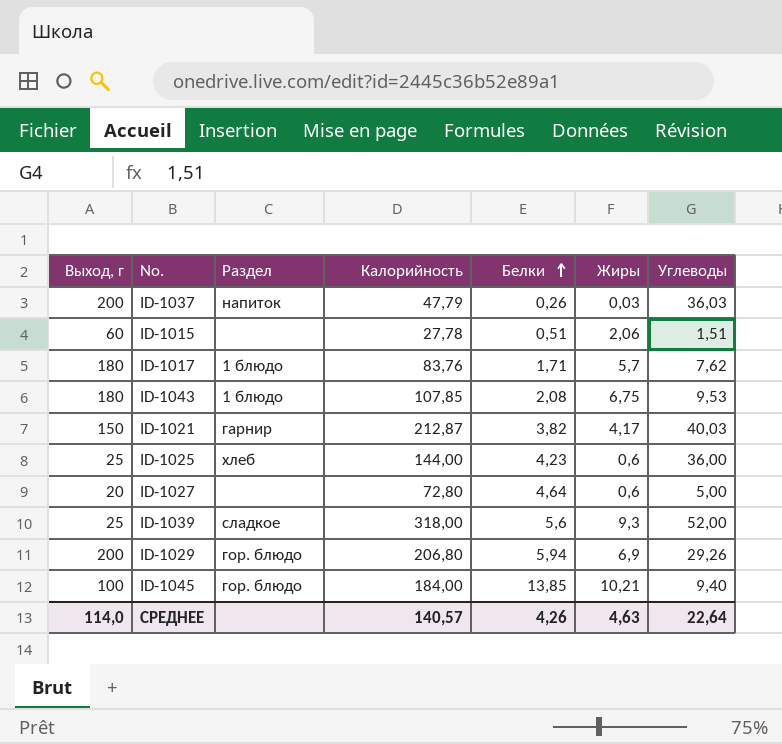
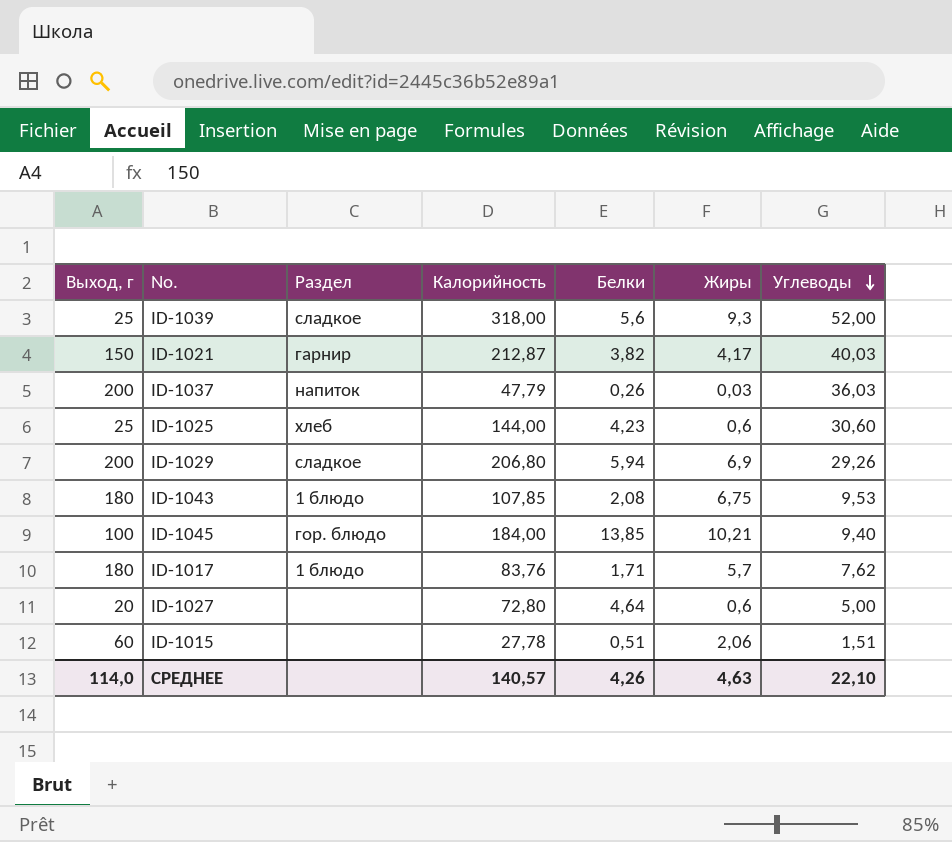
row order: Белки ascending -> Углеводы descending
ID-1025 | Углеводы: 36,00 -> 30,60
ID-1029 | Раздел: гор. блюдо -> сладкое
СРЕДНЕЕ | Углеводы: 22,64 -> 22,10

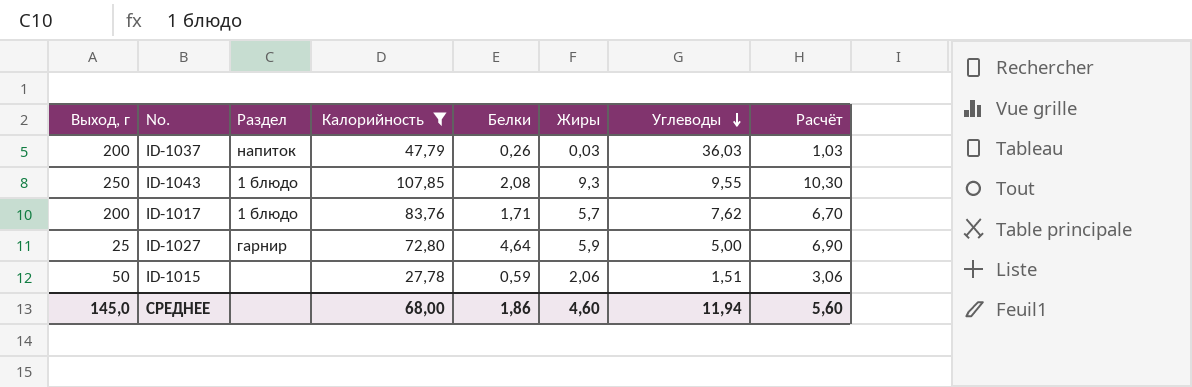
filter: none -> Калорийность <= 107,85
column Расчёт | formula: none -> [Жиры] + 1
ID-1043 | Выход, г: 180 -> 250
ID-1043 | Жиры: 6,75 -> 9,3
ID-1043 | Углеводы: 9,53 -> 9,55
ID-1017 | Выход, г: 180 -> 200
ID-1027 | Выход, г: 20 -> 25
ID-1027 | Раздел: none -> гарнир
ID-1027 | Жиры: 0,6 -> 5,9
ID-1015 | Выход, г: 60 -> 50
ID-1015 | Белки: 0,51 -> 0,59
СРЕДНЕЕ | Выход, г: 114,0 -> 145,0
СРЕДНЕЕ | Калорийность: 140,57 -> 68,00
СРЕДНЕЕ | Белки: 4,26 -> 1,86
СРЕДНЕЕ | Жиры: 4,63 -> 4,60
СРЕДНЕЕ | Углеводы: 22,10 -> 11,94

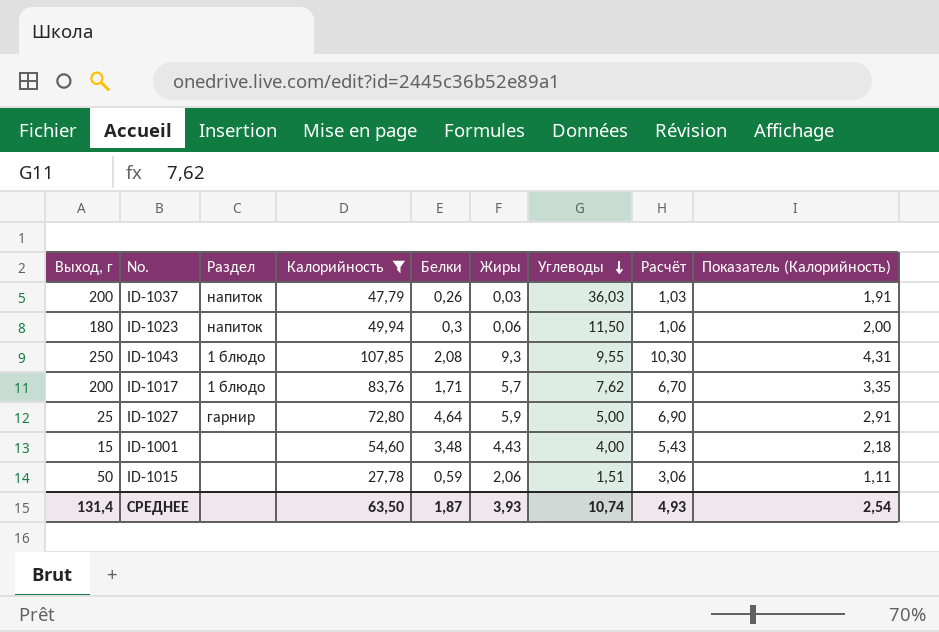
column Показатель (Калорийность) | formula: none -> [Калорийность] * 0,04
row ID-1023: none -> 180 | напиток | 49,94 | 0,3 | 0,06 | 11,50 | 1,06 | 2,00
row ID-1001: none -> 15 | none | 54,60 | 3,48 | 4,43 | 4,00 | 5,43 | 2,18
СРЕДНЕЕ | Выход, г: 145,0 -> 131,4
СРЕДНЕЕ | Калорийность: 68,00 -> 63,50
СРЕДНЕЕ | Белки: 1,86 -> 1,87
СРЕДНЕЕ | Жиры: 4,60 -> 3,93
СРЕДНЕЕ | Углеводы: 11,94 -> 10,74
СРЕДНЕЕ | Расчёт: 5,60 -> 4,93

